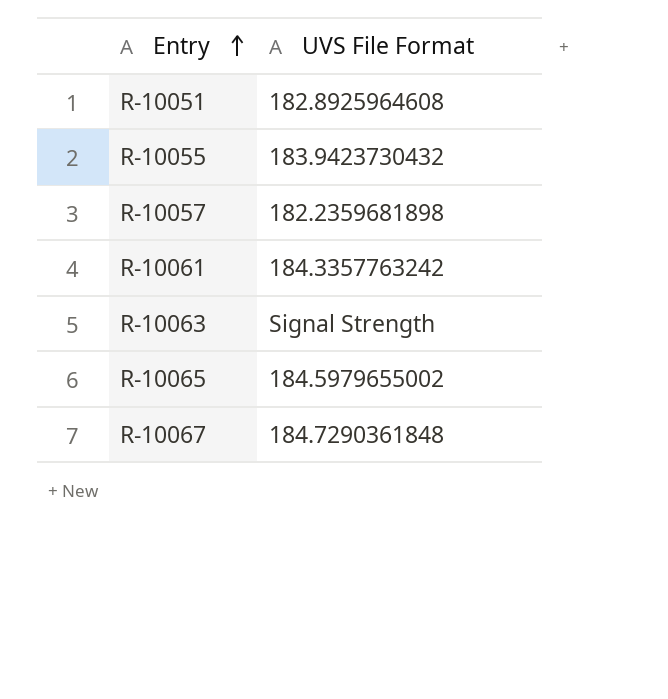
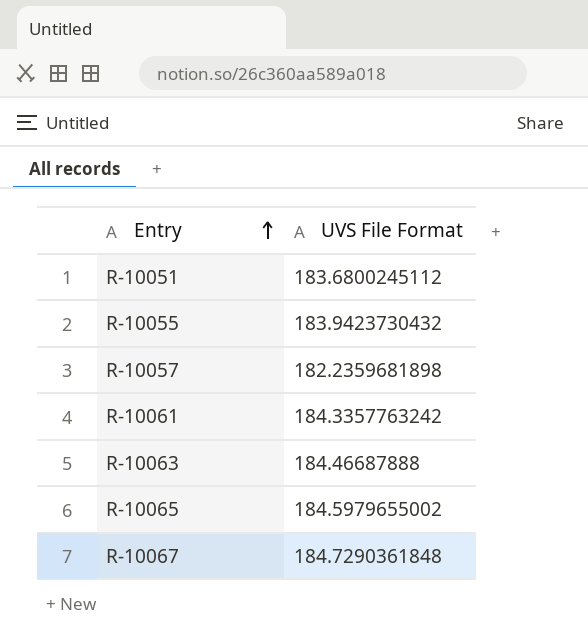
R-10051 | UVS File Format: 182.8925964608 -> 183.6800245112
R-10063 | UVS File Format: Signal Strength -> 184.46687888

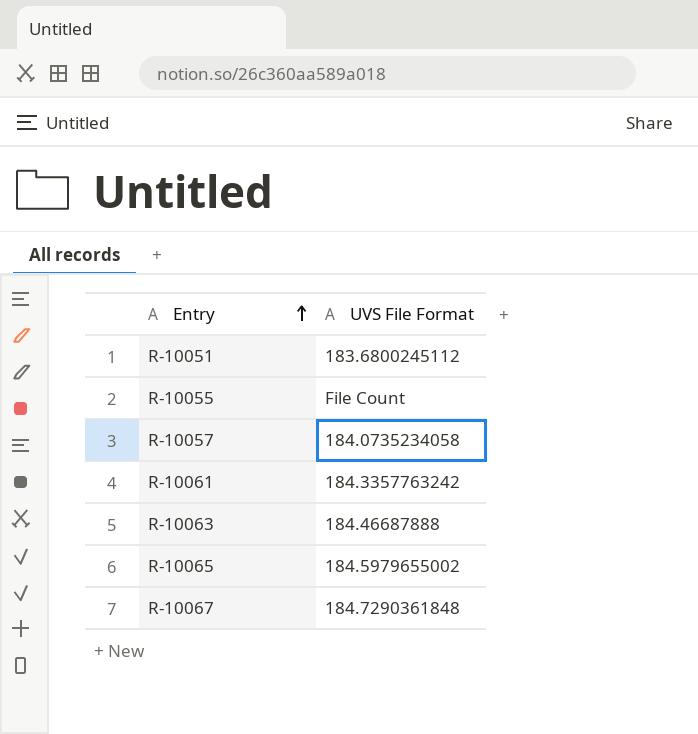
R-10055 | UVS File Format: 183.9423730432 -> File Count
R-10057 | UVS File Format: 182.2359681898 -> 184.0735234058

